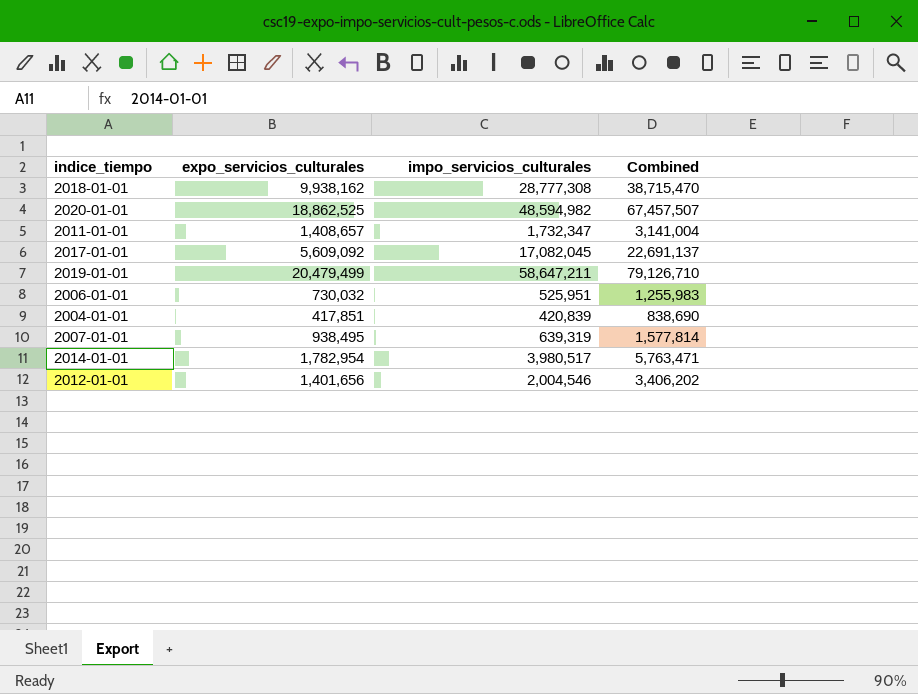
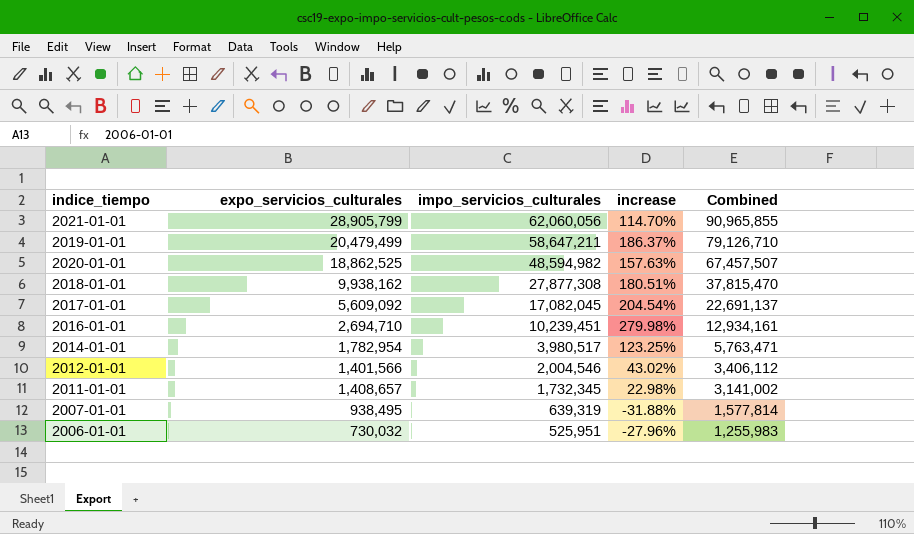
row order: none -> impo_servicios_culturales descending
column increase | formula: none -> ([impo_servicios_culturales] - [expo_servicios_culturales]) / [expo_servicios_culturales]
row 2004-01-01: 417,851 | 420,839 | 838,690 -> none
row 2021-01-01: none -> 28,905,799 | 62,060,056 | 114.70% | 90,965,855
2018-01-01 | impo_servicios_culturales: 28,777,308 -> 27,877,308
2018-01-01 | Combined: 38,715,470 -> 37,815,470
row 2016-01-01: none -> 2,694,710 | 10,239,451 | 279.98% | 12,934,161
2012-01-01 | expo_servicios_culturales: 1,401,656 -> 1,401,566
2012-01-01 | Combined: 3,406,202 -> 3,406,112
2011-01-01 | impo_servicios_culturales: 1,732,347 -> 1,732,345
2011-01-01 | Combined: 3,141,004 -> 3,141,002

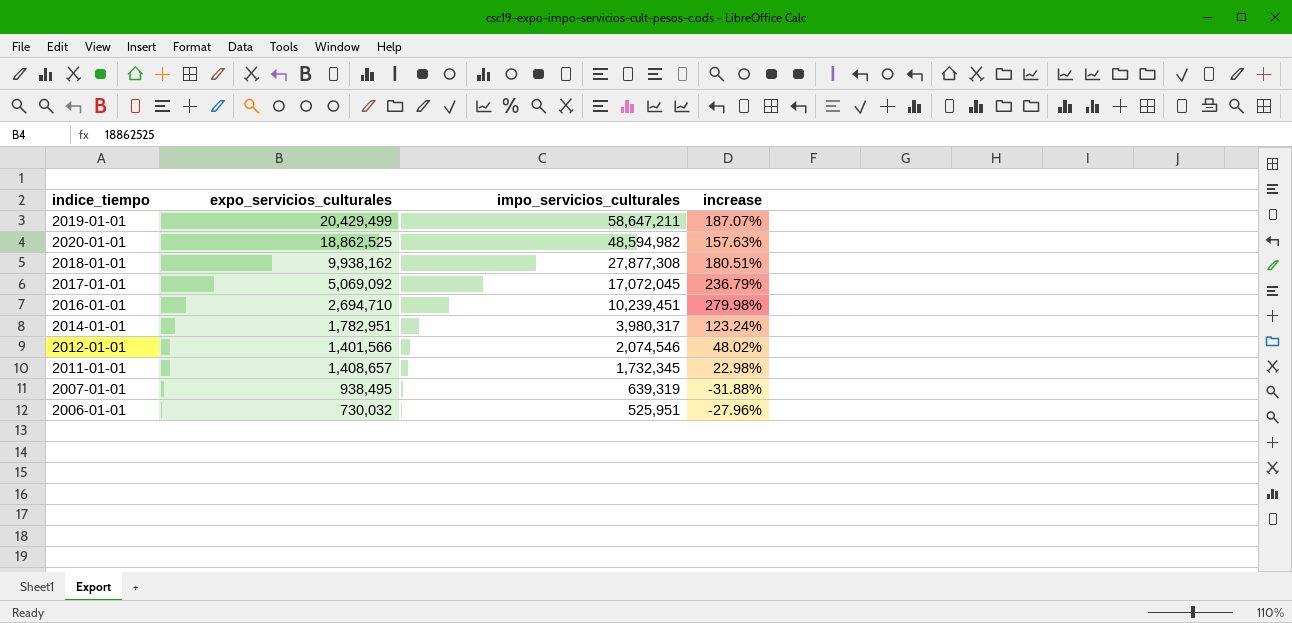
column Combined | formula: [expo_servicios_culturales] + [impo_servicios_culturales] -> none
row 2021-01-01: 28,905,799 | 62,060,056 | 114.70% | 90,965,855 -> none
2019-01-01 | expo_servicios_culturales: 20,479,499 -> 20,429,499
2019-01-01 | increase: 186.37% -> 187.07%
2017-01-01 | expo_servicios_culturales: 5,609,092 -> 5,069,092
2017-01-01 | impo_servicios_culturales: 17,082,045 -> 17,072,045
2017-01-01 | increase: 204.54% -> 236.79%
2014-01-01 | expo_servicios_culturales: 1,782,954 -> 1,782,951
2014-01-01 | impo_servicios_culturales: 3,980,517 -> 3,980,317
2014-01-01 | increase: 123.25% -> 123.24%
2012-01-01 | impo_servicios_culturales: 2,004,546 -> 2,074,546
2012-01-01 | increase: 43.02% -> 48.02%

